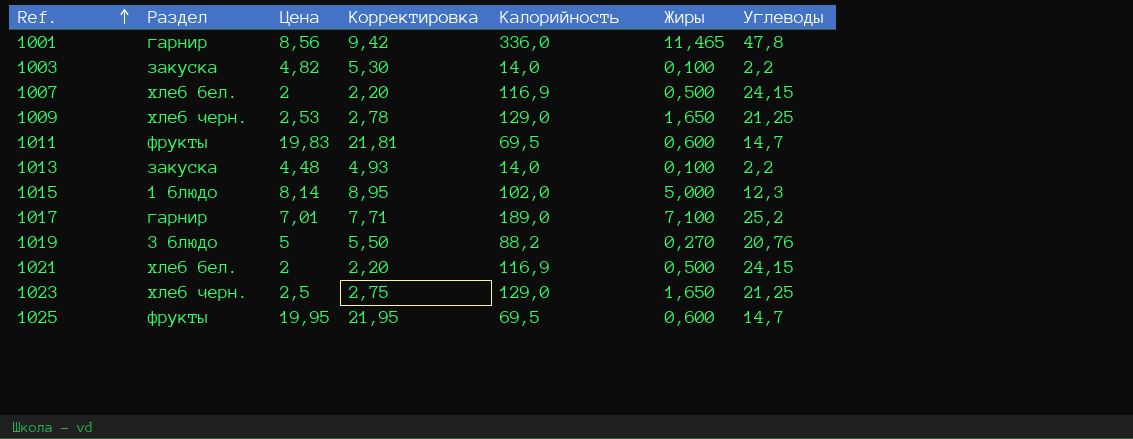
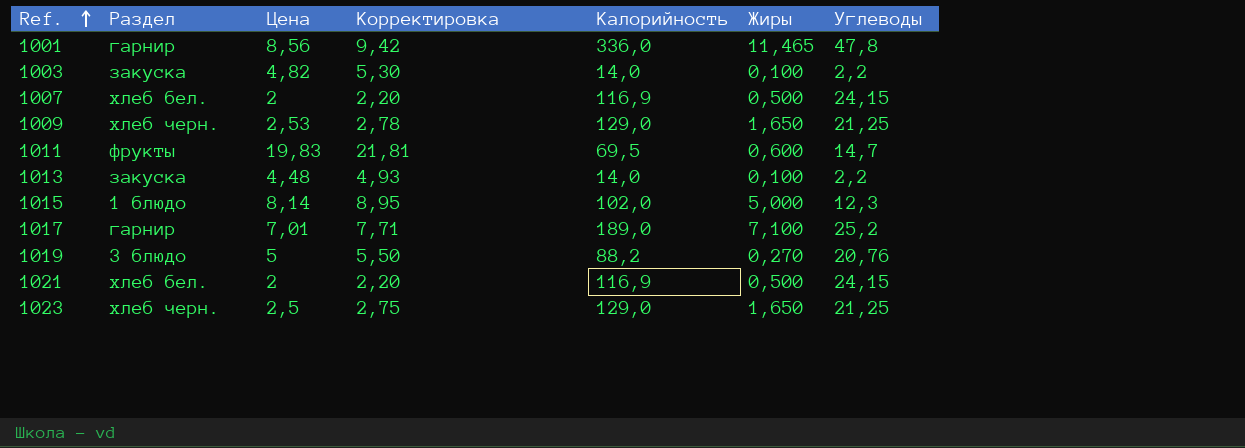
row 1025: фрукты | 19,95 | 21,95 | 69,5 | 0,600 | 14,7 -> none

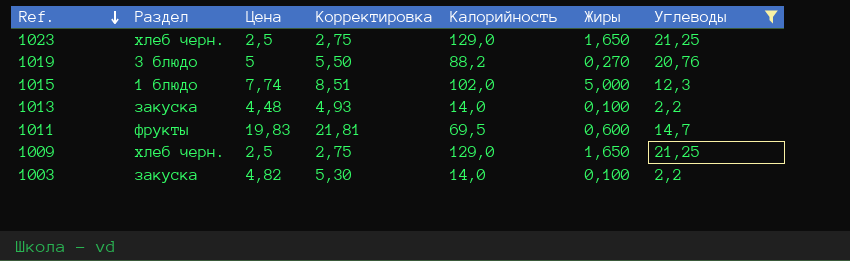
filter: none -> Углеводы <= 21,25
row order: Ref. ascending -> Ref. descending
1015 | Цена: 8,14 -> 7,74
1015 | Корректировка: 8,95 -> 8,51
1009 | Цена: 2,53 -> 2,5
1009 | Корректировка: 2,78 -> 2,75

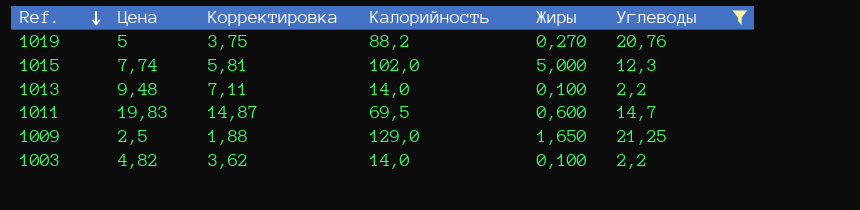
column Раздел | position: 2 -> none
column Корректировка | formula: [Цена] * 1,1 -> [Цена] * 0,75
row 1023: хлеб черн. | 2,5 | 2,75 | 129,0 | 1,650 | 21,25 -> none
1013 | Цена: 4,48 -> 9,48

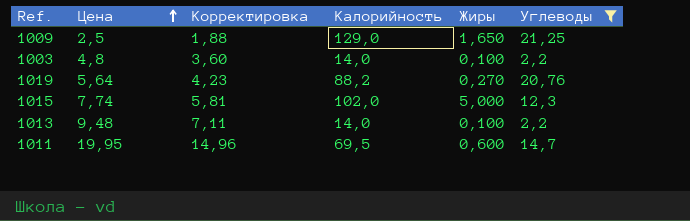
row order: Ref. descending -> Цена ascending
1003 | Цена: 4,82 -> 4,8
1003 | Корректировка: 3,62 -> 3,60
1019 | Цена: 5 -> 5,64
1019 | Корректировка: 3,75 -> 4,23
1011 | Цена: 19,83 -> 19,95
1011 | Корректировка: 14,87 -> 14,96

